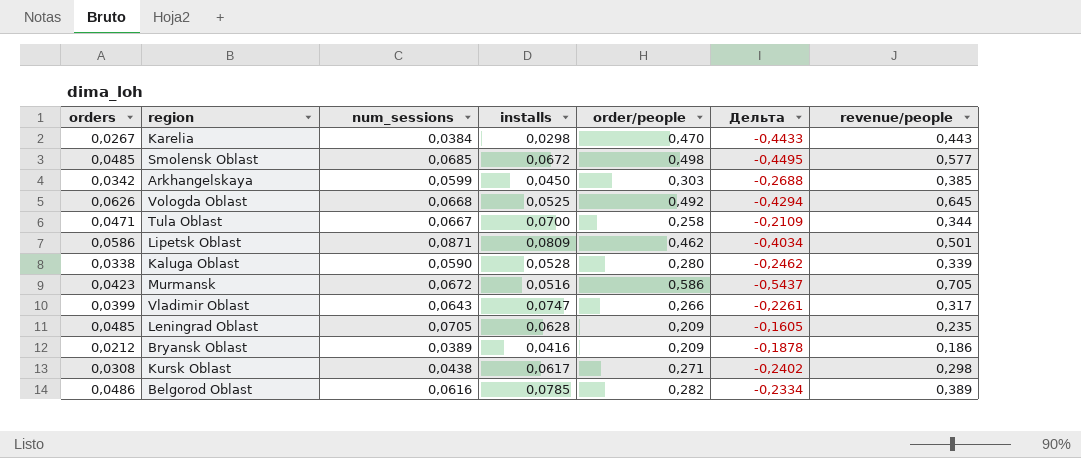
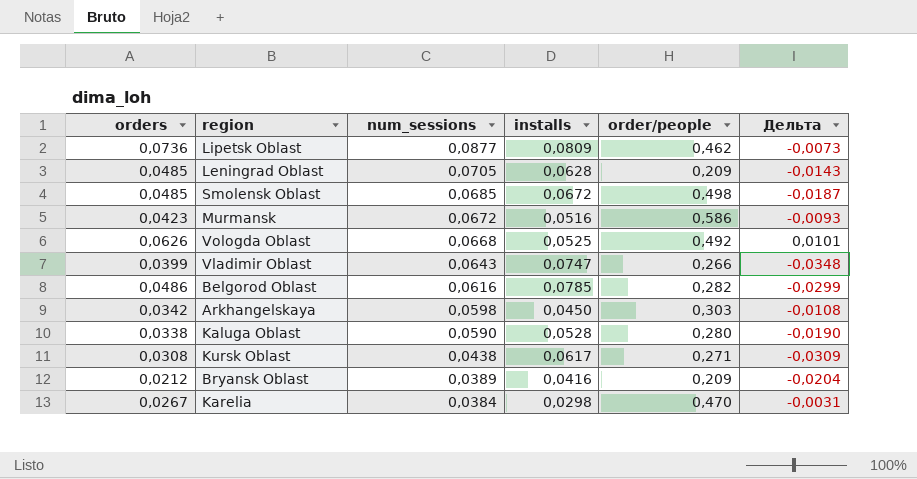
row order: none -> num_sessions descending
column revenue/people | position: 7 -> none
column Дельта | formula: [orders] - [order/people] -> [orders] - [installs]
row Tula Oblast: 0,0471 | 0,0667 | 0,0700 | 0,258 | -0,2109 | 0,344 -> none
Lipetsk Oblast | orders: 0,0586 -> 0,0736
Lipetsk Oblast | num_sessions: 0,0871 -> 0,0877
Arkhangelskaya | num_sessions: 0,0599 -> 0,0598

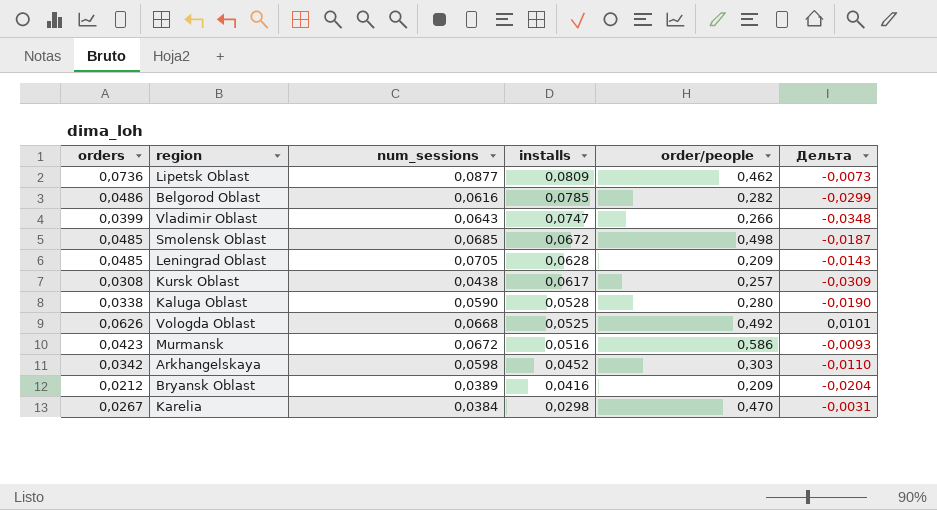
row order: num_sessions descending -> installs descending
Kursk Oblast | order/people: 0,271 -> 0,257
Arkhangelskaya | installs: 0,0450 -> 0,0452
Arkhangelskaya | Дельта: -0,0108 -> -0,0110

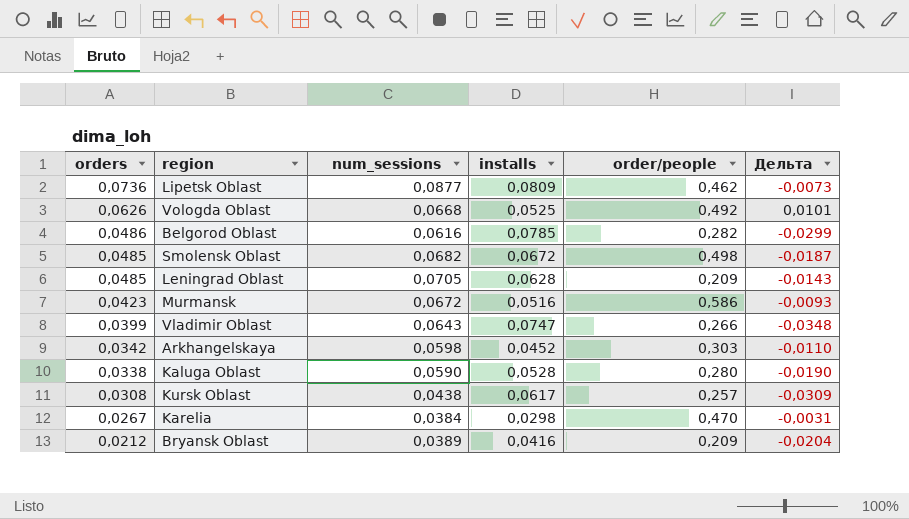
row order: installs descending -> orders descending
Smolensk Oblast | num_sessions: 0,0685 -> 0,0682

